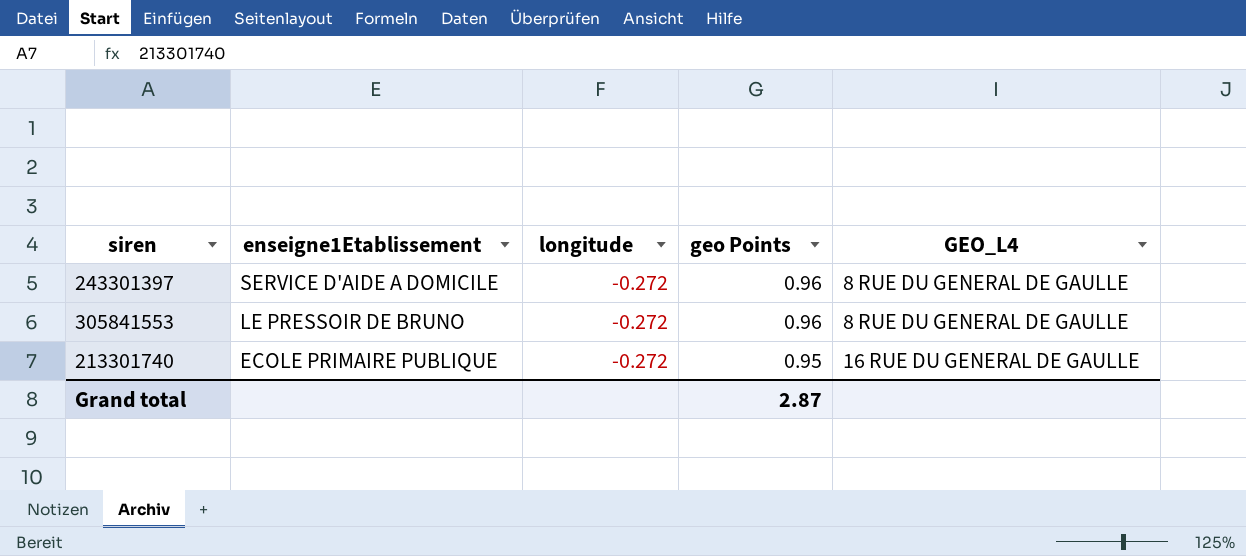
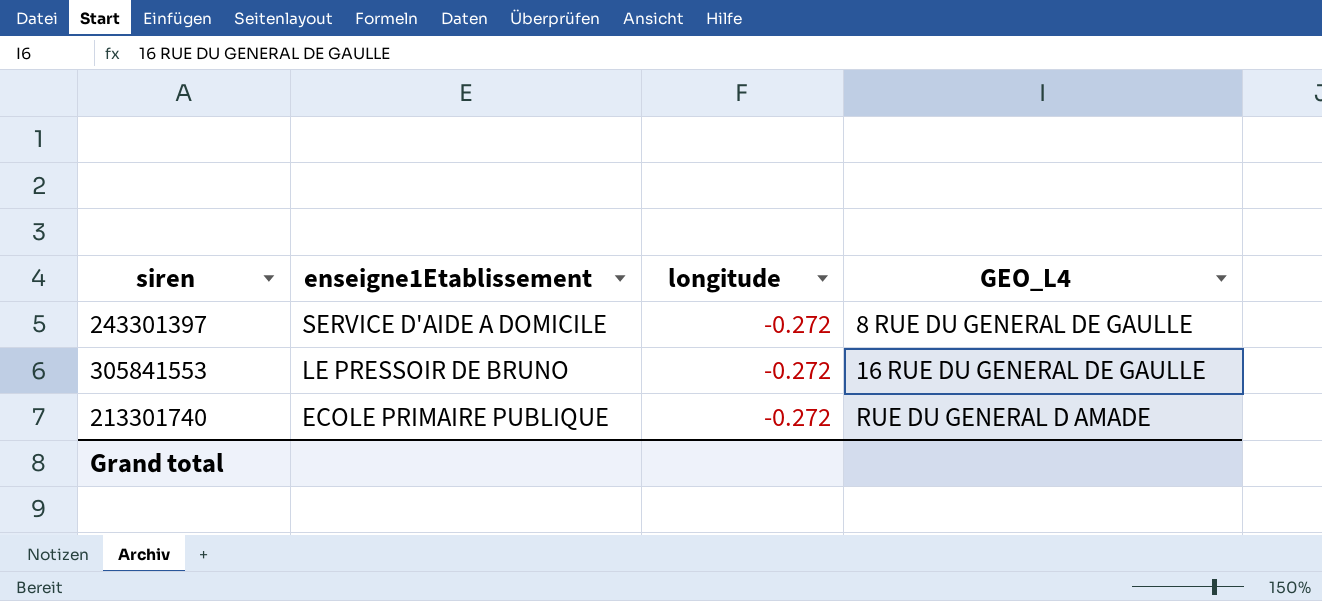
column geo Points | position: 4 -> none
305841553 | GEO_L4: 8 RUE DU GENERAL DE GAULLE -> 16 RUE DU GENERAL DE GAULLE
213301740 | GEO_L4: 16 RUE DU GENERAL DE GAULLE -> RUE DU GENERAL D AMADE

